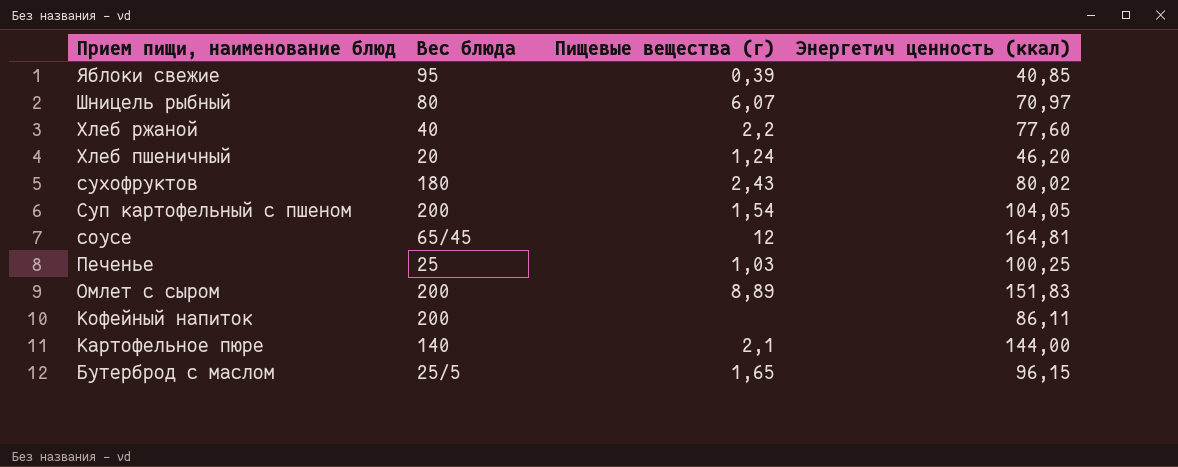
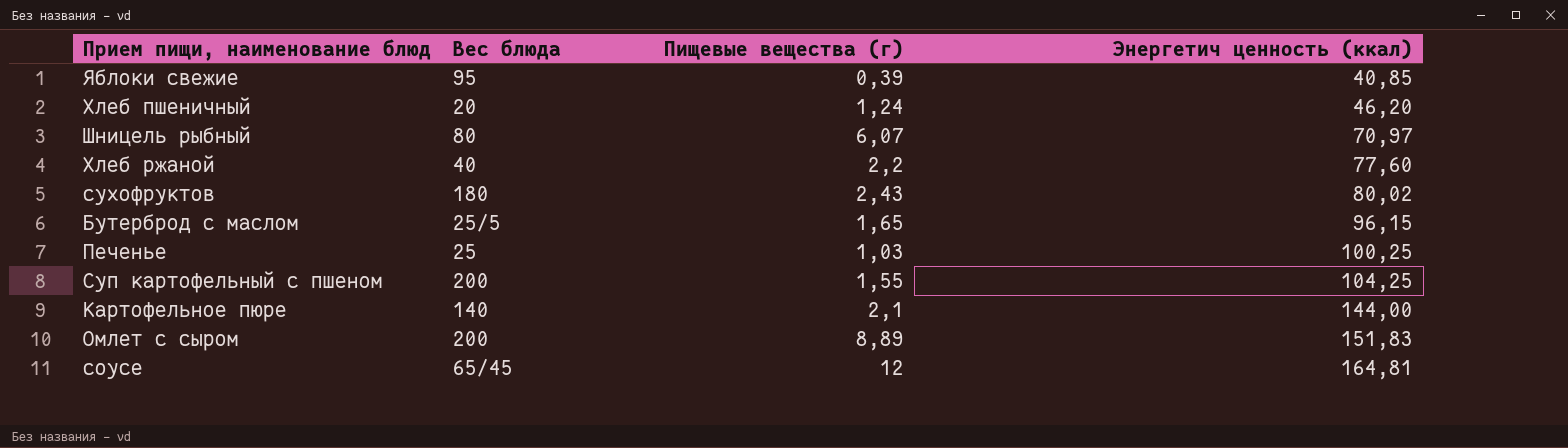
row order: Прием пищи, наименование блюд descending -> Энергетич ценность (ккал) ascending
row Кофейный напиток: 200 | none | 86,11 -> none
Суп картофельный с пшеном | Пищевые вещества (г): 1,54 -> 1,55
Суп картофельный с пшеном | Энергетич ценность (ккал): 104,05 -> 104,25

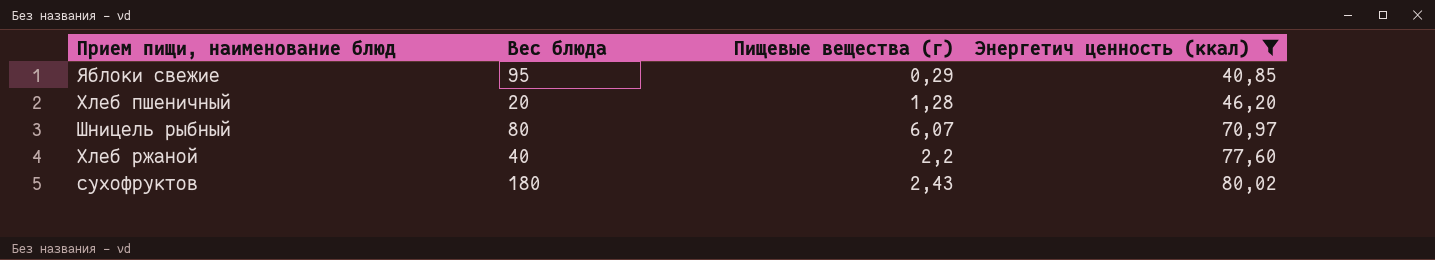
filter: none -> Энергетич ценность (ккал) <= 80,02
Яблоки свежие | Пищевые вещества (г): 0,39 -> 0,29
Хлеб пшеничный | Пищевые вещества (г): 1,24 -> 1,28

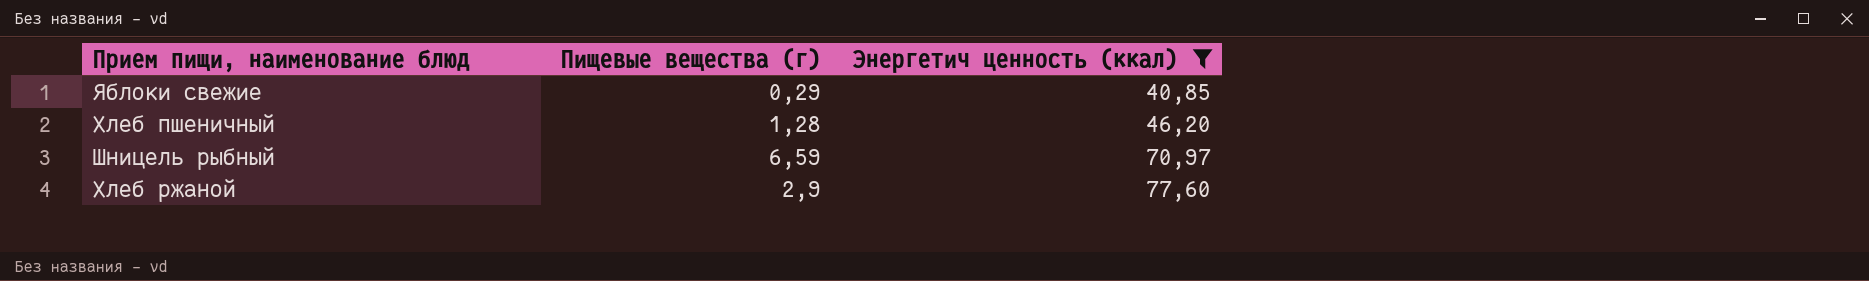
column Вес блюда | position: 2 -> none
row сухофруктов: 180 | 2,43 | 80,02 -> none
Шницель рыбный | Пищевые вещества (г): 6,07 -> 6,59
Хлеб ржаной | Пищевые вещества (г): 2,2 -> 2,9

